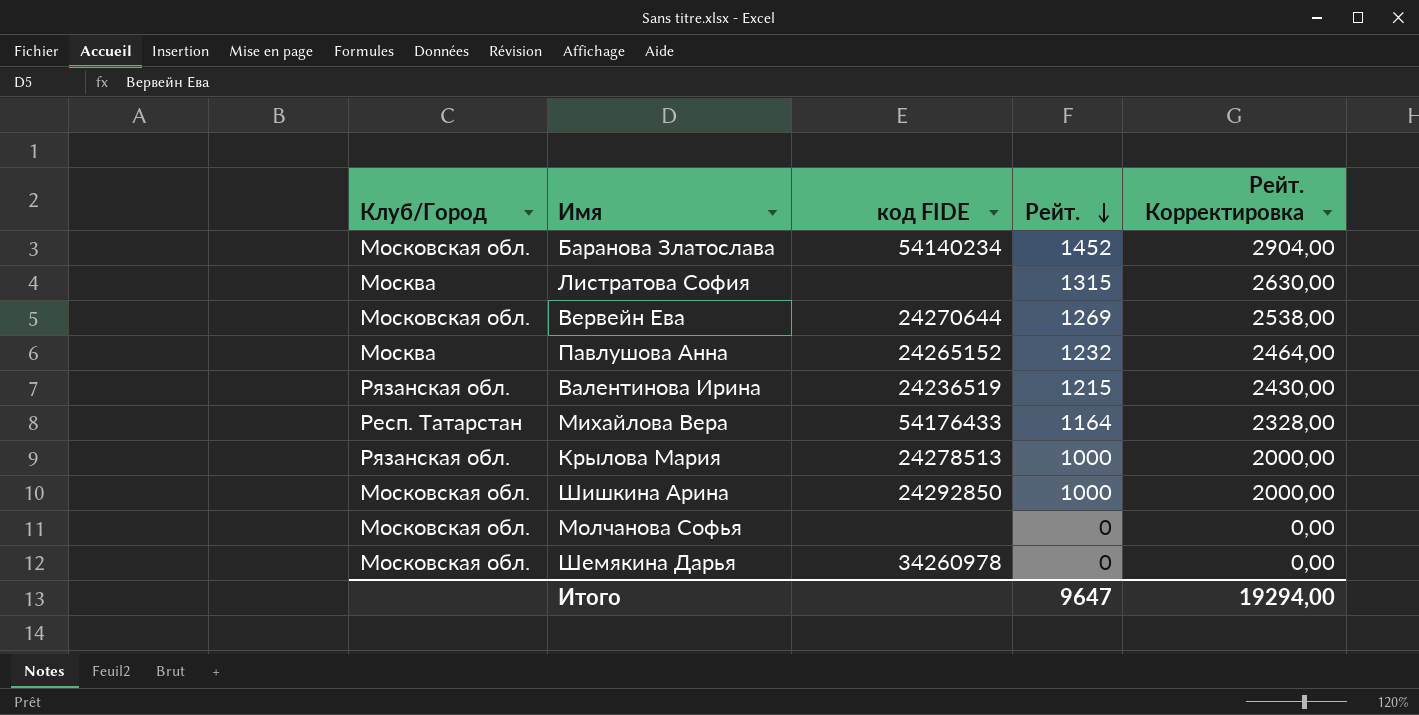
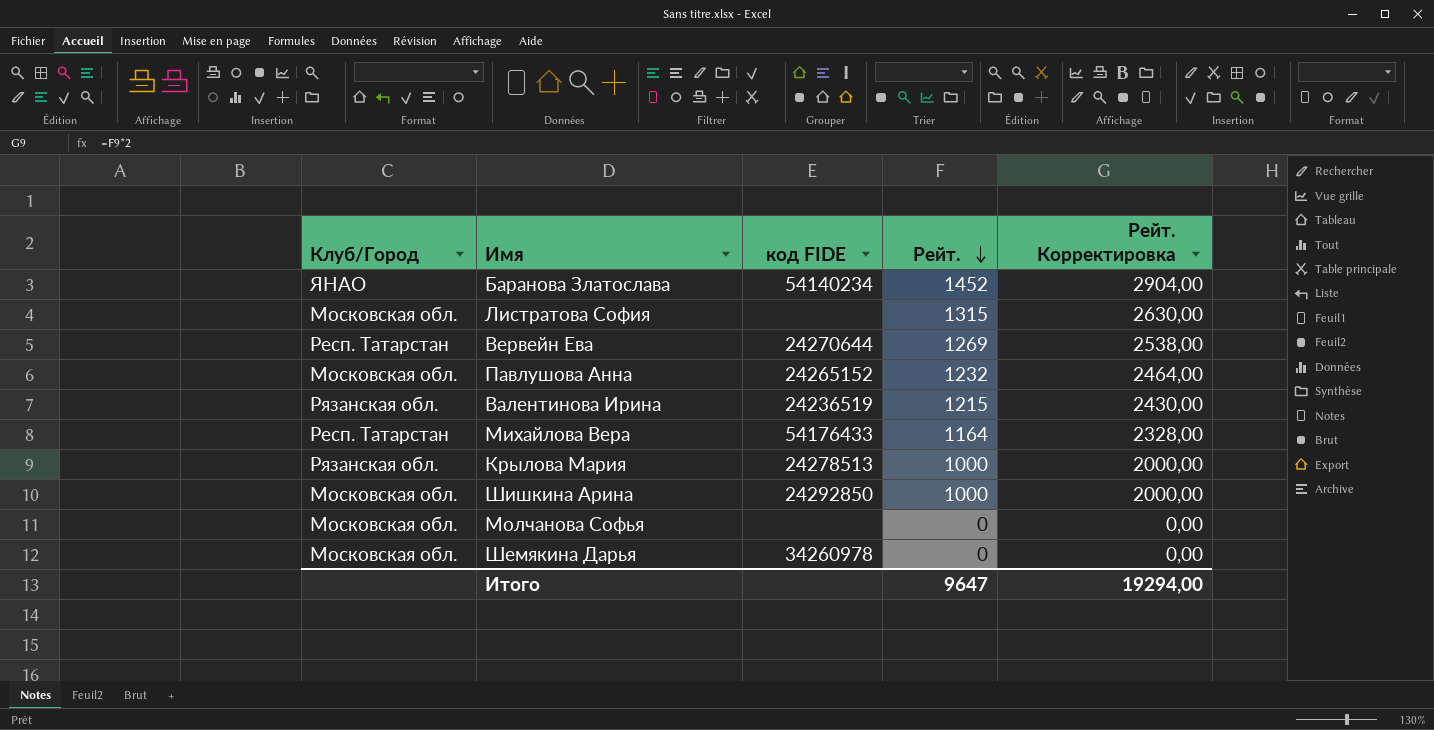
Баранова Златослава | Клуб/Город: Московская обл. -> ЯНАО
Листратова София | Клуб/Город: Москва -> Московская обл.
Вервейн Ева | Клуб/Город: Московская обл. -> Респ. Татарстан
Павлушова Анна | Клуб/Город: Москва -> Московская обл.

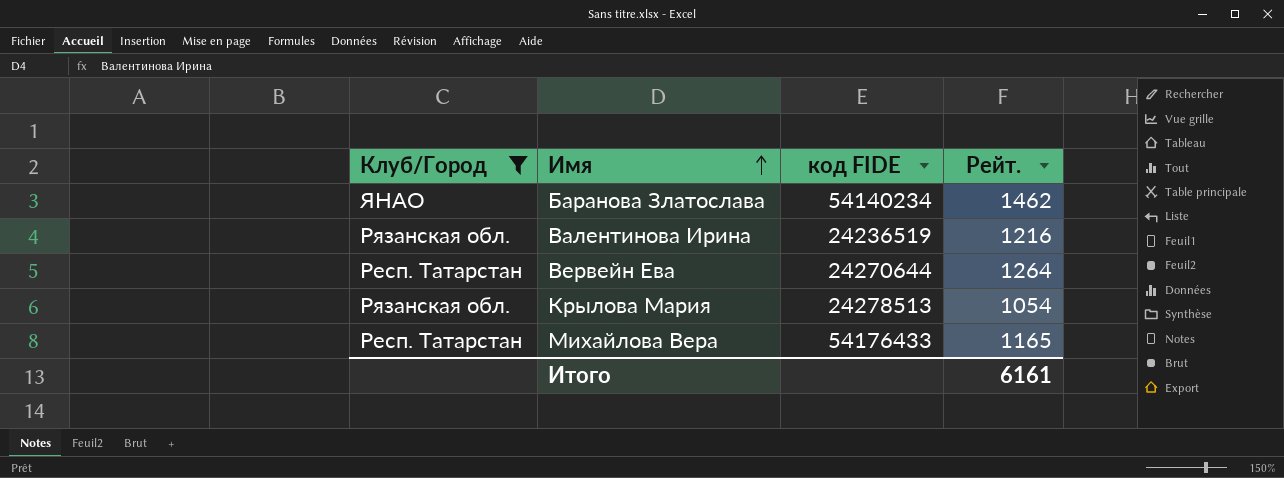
filter: none -> Клуб/Город != Московская обл.
row order: Рейт. descending -> Имя ascending
column Рейт. Корректировка | formula: [Рейт.] * 2 -> none
Баранова Златослава | Рейт.: 1452 -> 1462
Валентинова Ирина | Рейт.: 1215 -> 1216
Вервейн Ева | Рейт.: 1269 -> 1264
Крылова Мария | Рейт.: 1000 -> 1054
Михайлова Вера | Рейт.: 1164 -> 1165
Итого | Рейт.: 9647 -> 6161

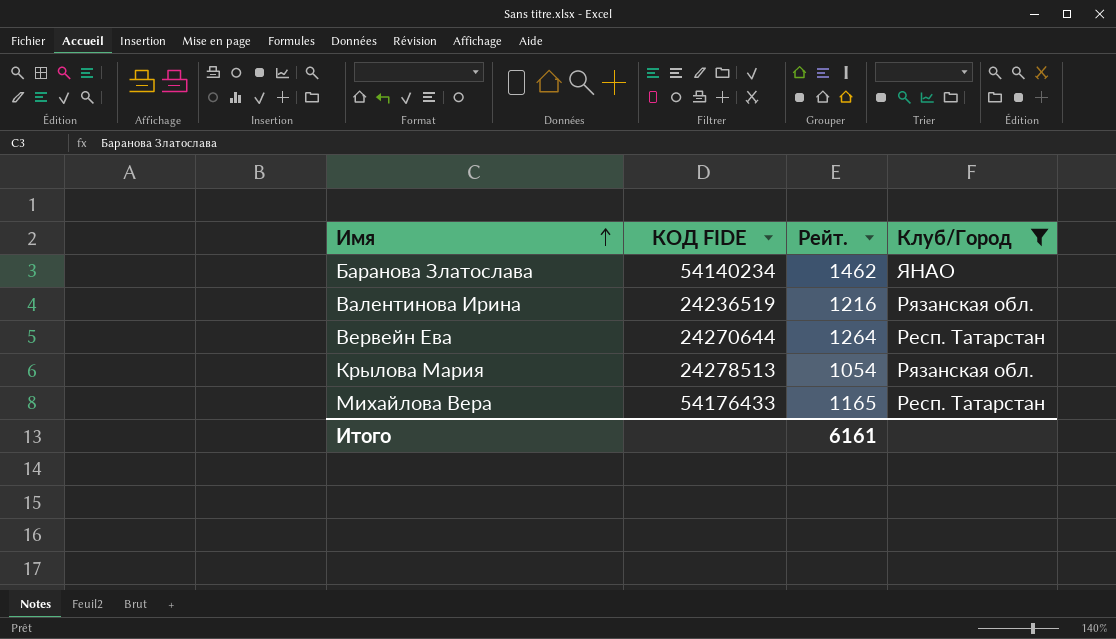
column name: код FIDE -> КОД FIDE
column Клуб/Город | position: 1 -> 4

